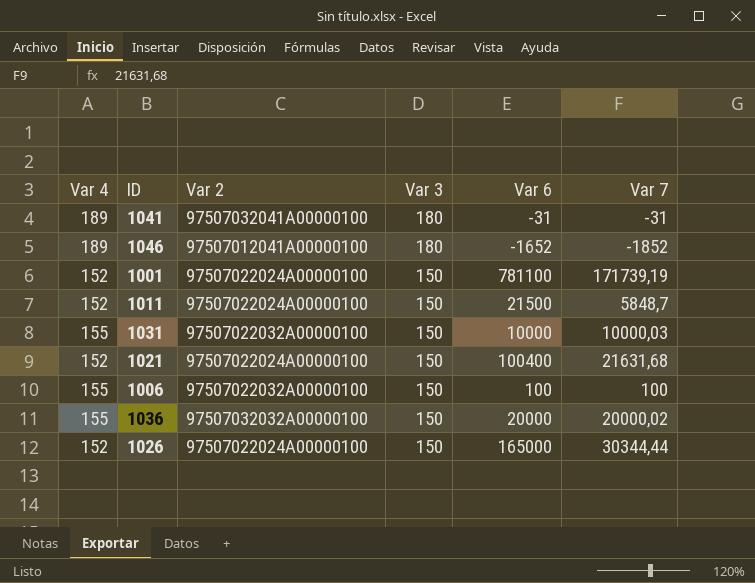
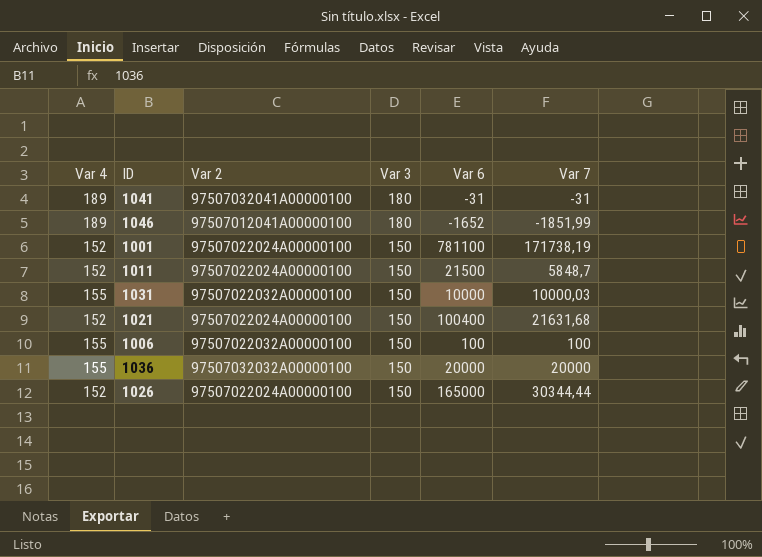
1046 | Var 7: -1852 -> -1851,99
1001 | Var 7: 171739,19 -> 171738,19
1036 | Var 7: 20000,02 -> 20000

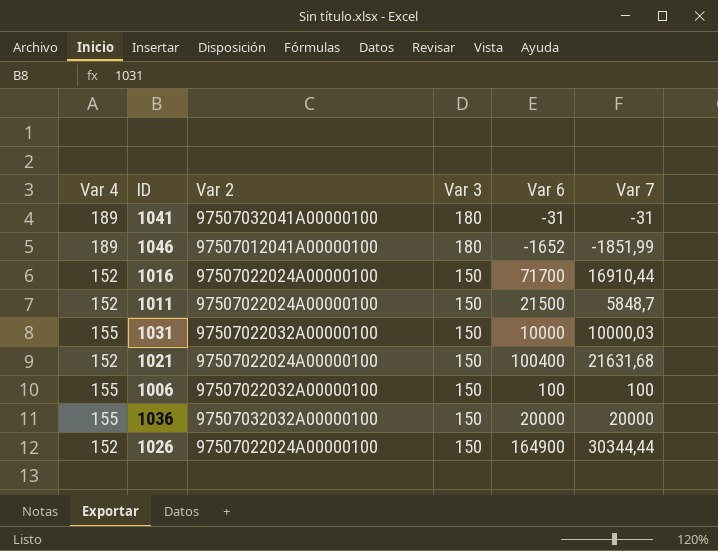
row 1001: 152 | 97507022024А00000100 | 150 | 781100 | 171738,19 -> none
row 1016: none -> 152 | 97507022024А00000100 | 150 | 71700 | 16910,44
1026 | Var 6: 165000 -> 164900

